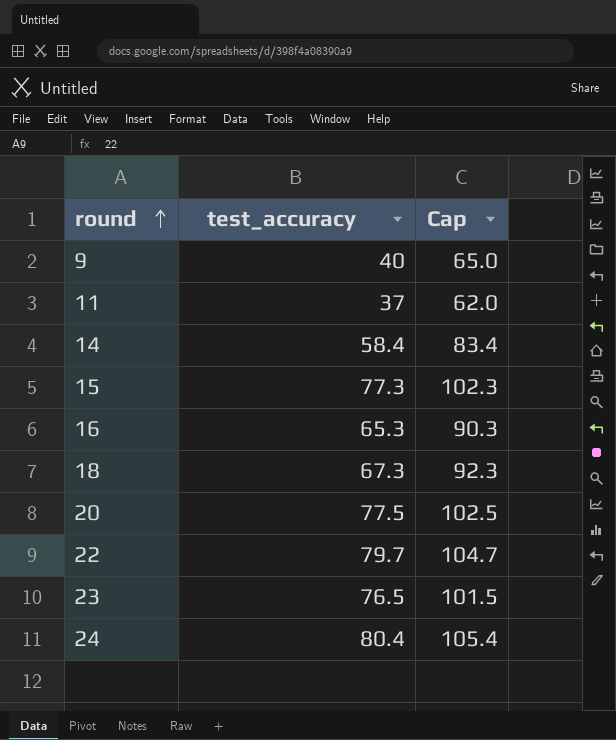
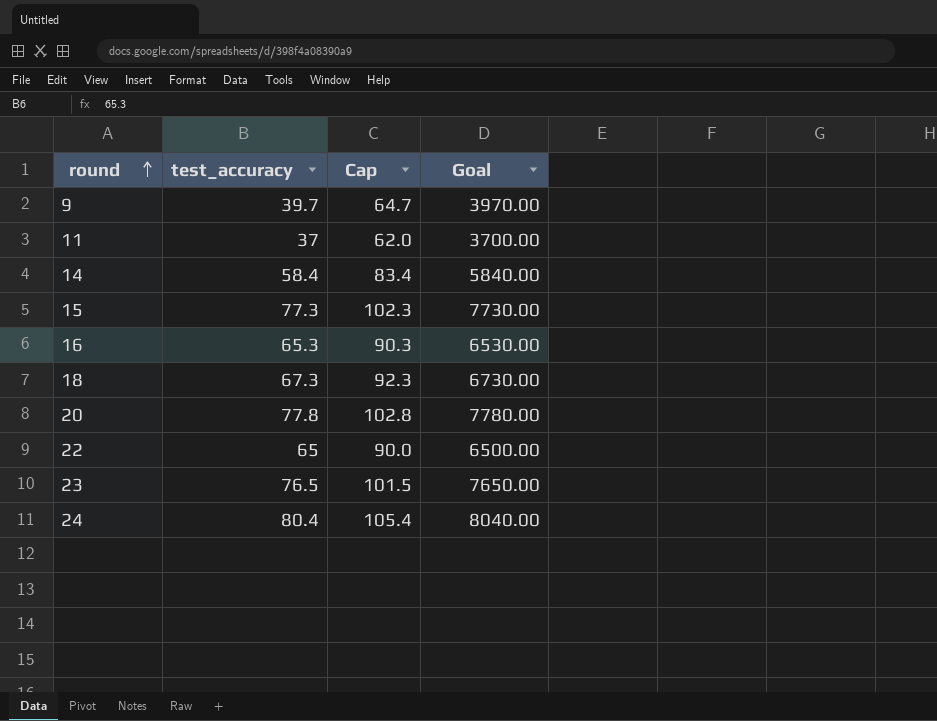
column Goal | formula: none -> [test_accuracy] * 100
9 | test_accuracy: 40 -> 39.7
9 | Cap: 65.0 -> 64.7
20 | test_accuracy: 77.5 -> 77.8
20 | Cap: 102.5 -> 102.8
22 | test_accuracy: 79.7 -> 65
22 | Cap: 104.7 -> 90.0

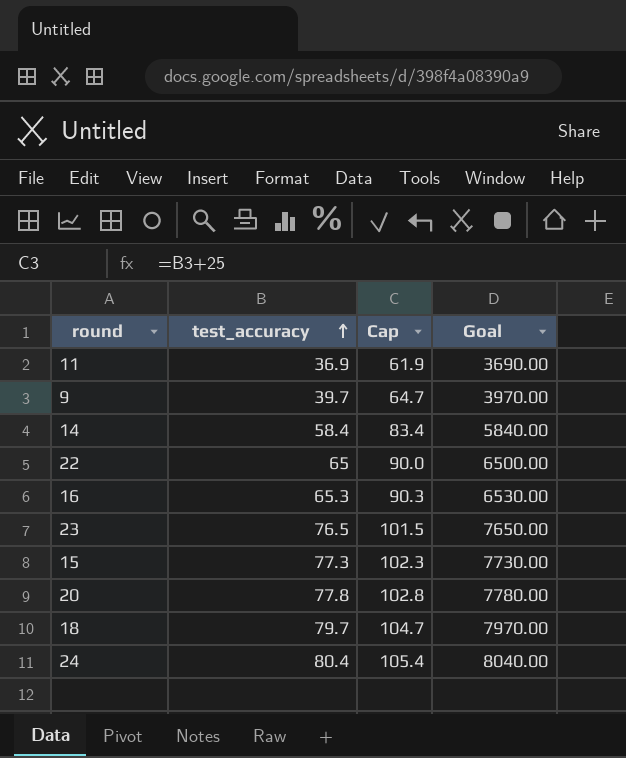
row order: round ascending -> test_accuracy ascending
11 | test_accuracy: 37 -> 36.9
11 | Cap: 62.0 -> 61.9
11 | Goal: 3700.00 -> 3690.00
18 | test_accuracy: 67.3 -> 79.7
18 | Cap: 92.3 -> 104.7
18 | Goal: 6730.00 -> 7970.00

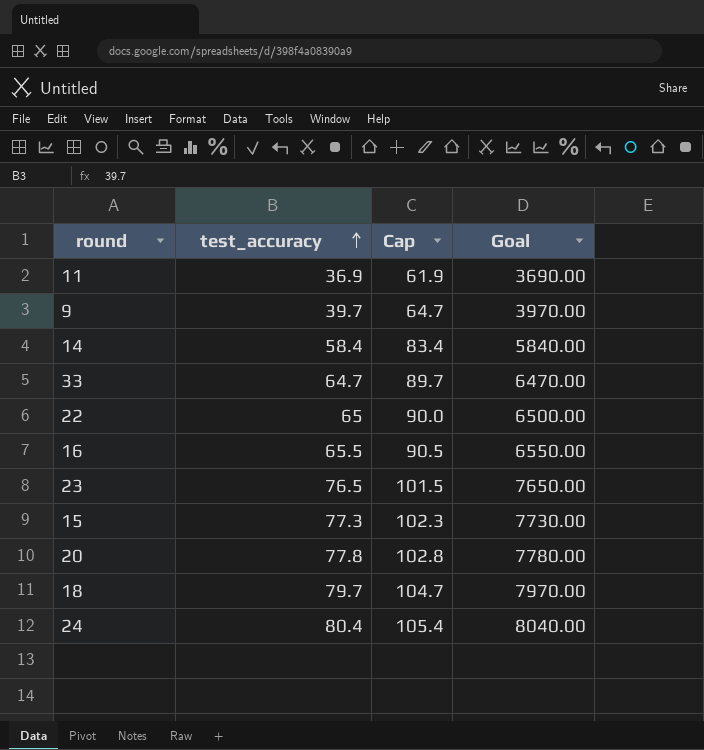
row 33: none -> 64.7 | 89.7 | 6470.00
16 | test_accuracy: 65.3 -> 65.5
16 | Cap: 90.3 -> 90.5
16 | Goal: 6530.00 -> 6550.00

